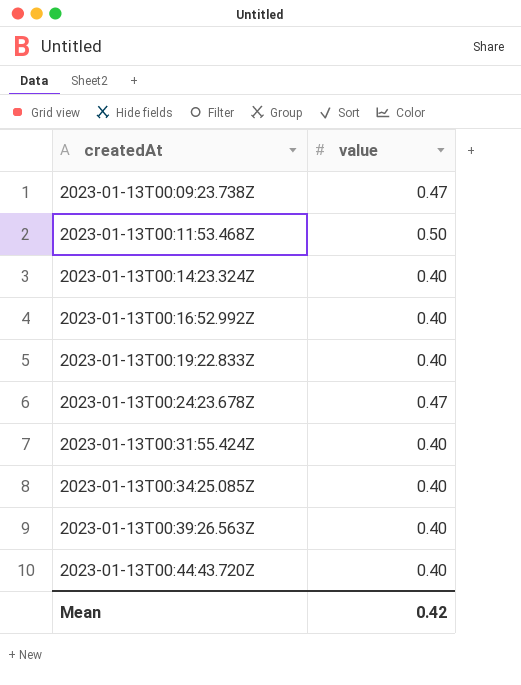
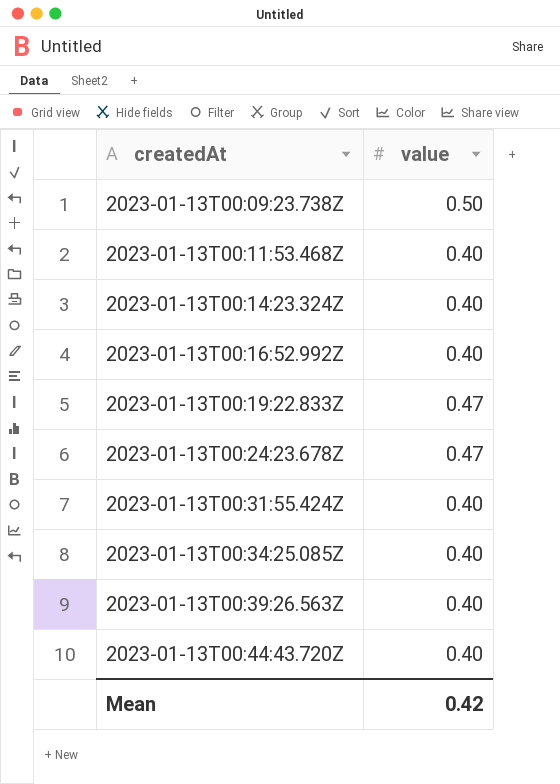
2023-01-13T00:09:23.738Z | value: 0.47 -> 0.50
2023-01-13T00:11:53.468Z | value: 0.50 -> 0.40
2023-01-13T00:19:22.833Z | value: 0.40 -> 0.47

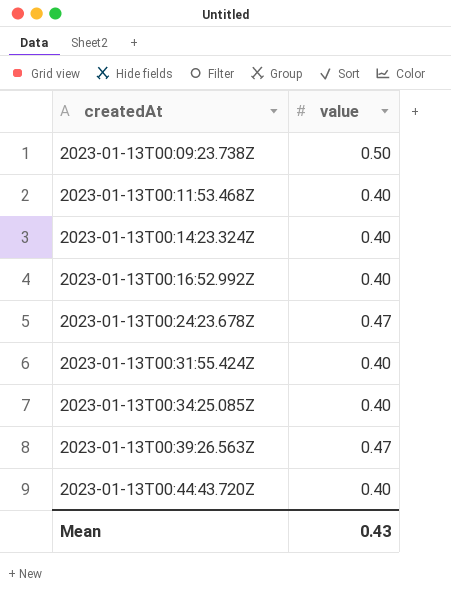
row 2023-01-13T00:19:22.833Z: 0.47 -> none
2023-01-13T00:39:26.563Z | value: 0.40 -> 0.47
Mean | value: 0.42 -> 0.43

